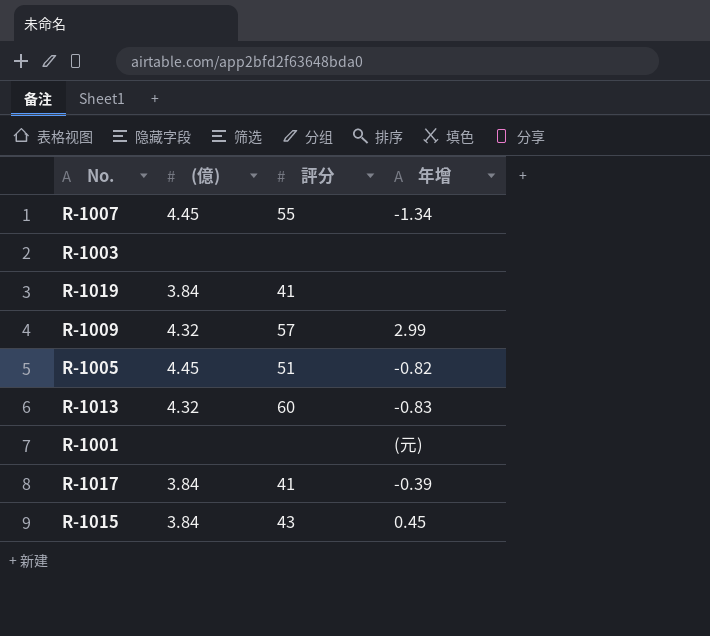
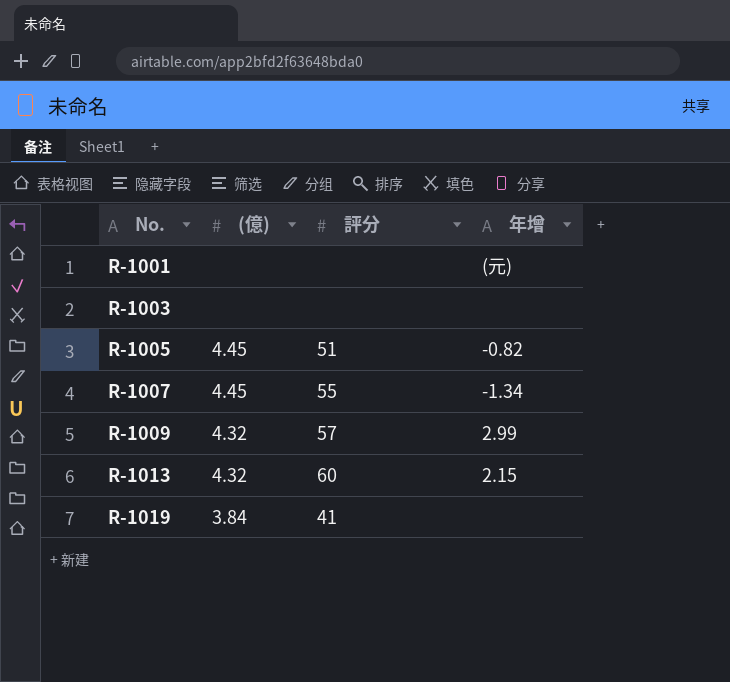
row order: none -> No. ascending
row R-1017: 3.84 | 41 | -0.39 -> none
row R-1015: 3.84 | 43 | 0.45 -> none
R-1013 | 年增: -0.83 -> 2.15

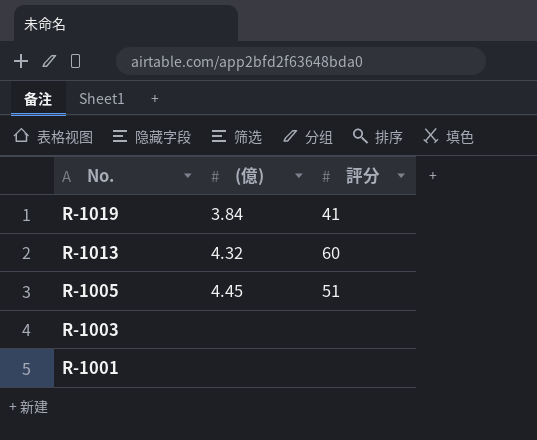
row order: No. ascending -> No. descending
column 年增 | position: 4 -> none
row R-1007: 4.45 | 55 | -1.34 -> none
row R-1009: 4.32 | 57 | 2.99 -> none

